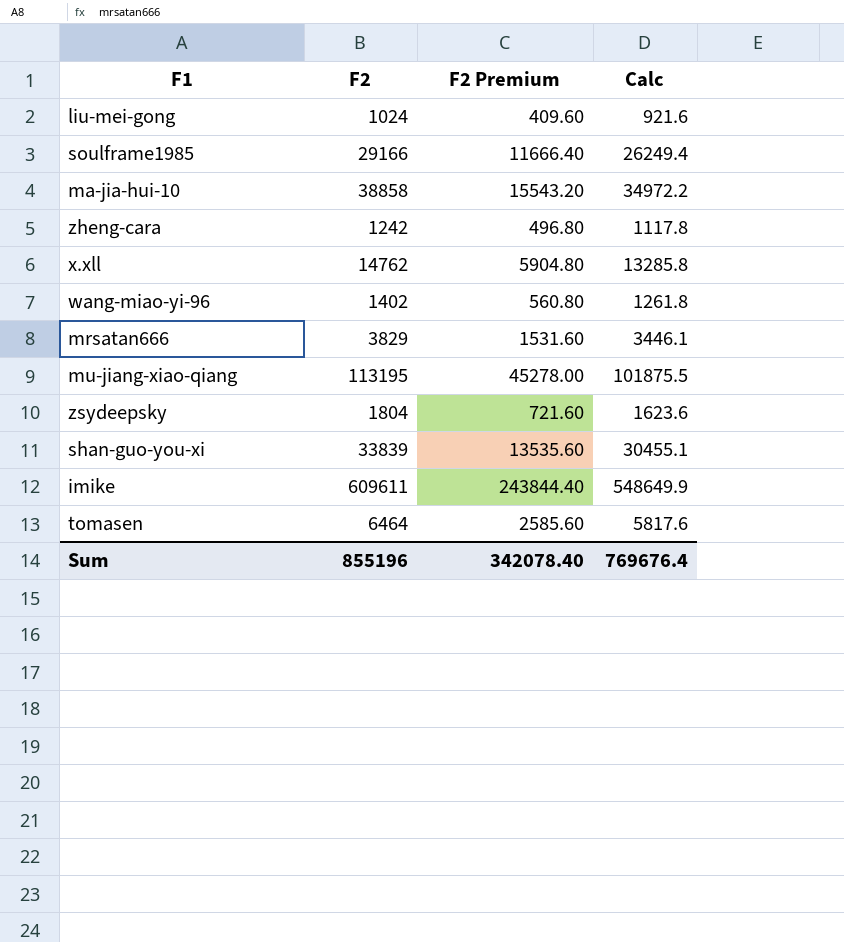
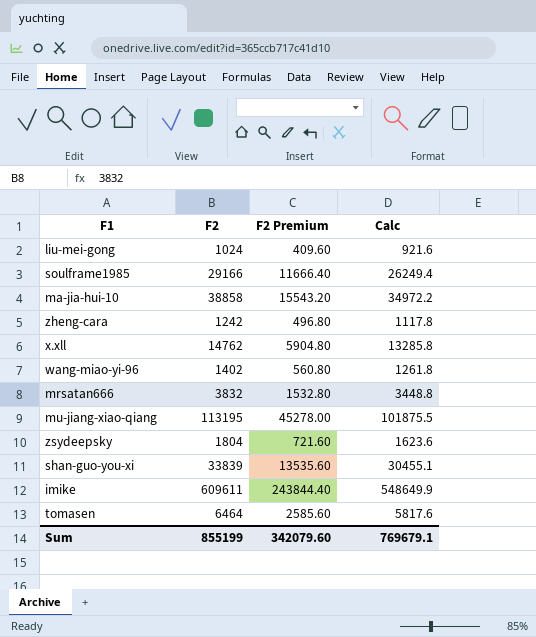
mrsatan666 | F2: 3829 -> 3832
mrsatan666 | F2 Premium: 1531.60 -> 1532.80
mrsatan666 | Calc: 3446.1 -> 3448.8
Sum | F2: 855196 -> 855199
Sum | F2 Premium: 342078.40 -> 342079.60
Sum | Calc: 769676.4 -> 769679.1

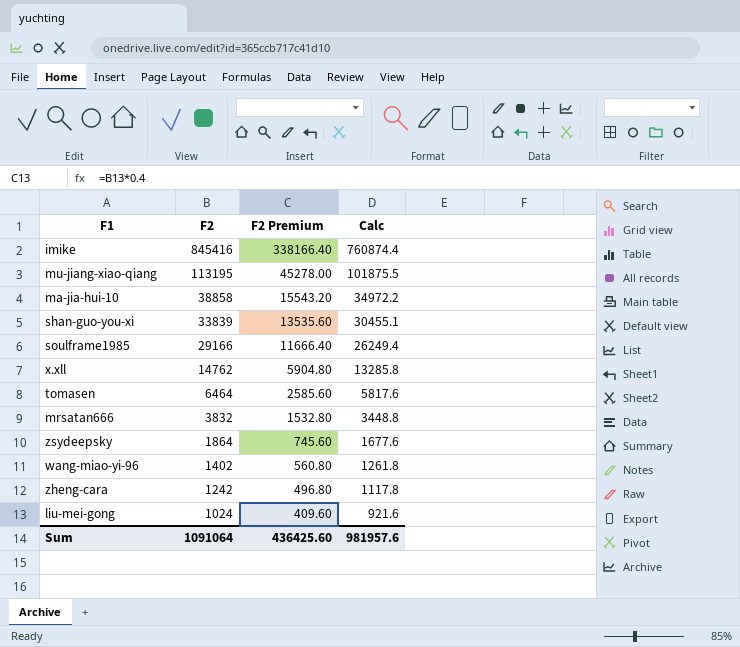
row order: none -> F2 descending
imike | F2: 609611 -> 845416
imike | F2 Premium: 243844.40 -> 338166.40
imike | Calc: 548649.9 -> 760874.4
zsydeepsky | F2: 1804 -> 1864
zsydeepsky | F2 Premium: 721.60 -> 745.60
zsydeepsky | Calc: 1623.6 -> 1677.6
Sum | F2: 855199 -> 1091064
Sum | F2 Premium: 342079.60 -> 436425.60
Sum | Calc: 769679.1 -> 981957.6

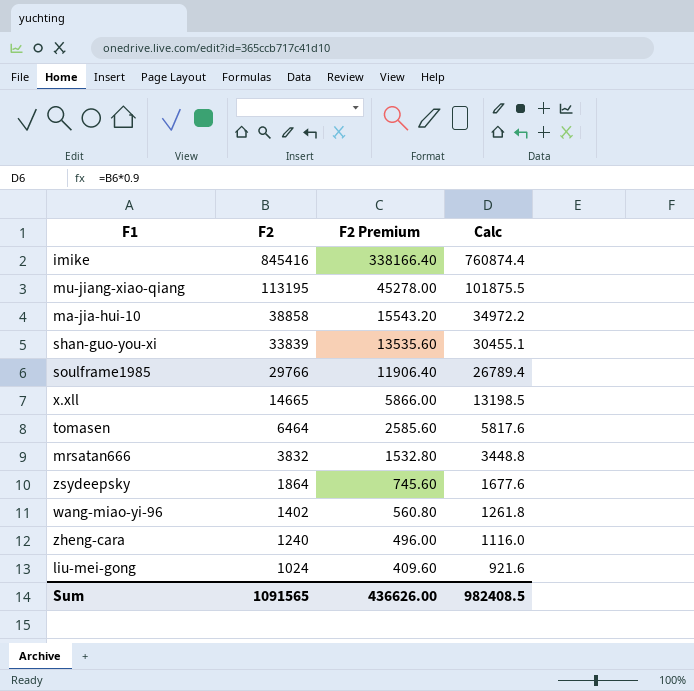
soulframe1985 | F2: 29166 -> 29766
soulframe1985 | F2 Premium: 11666.40 -> 11906.40
soulframe1985 | Calc: 26249.4 -> 26789.4
x.xll | F2: 14762 -> 14665
x.xll | F2 Premium: 5904.80 -> 5866.00
x.xll | Calc: 13285.8 -> 13198.5
zheng-cara | F2: 1242 -> 1240
zheng-cara | F2 Premium: 496.80 -> 496.00
zheng-cara | Calc: 1117.8 -> 1116.0
Sum | F2: 1091064 -> 1091565
Sum | F2 Premium: 436425.60 -> 436626.00
Sum | Calc: 981957.6 -> 982408.5

